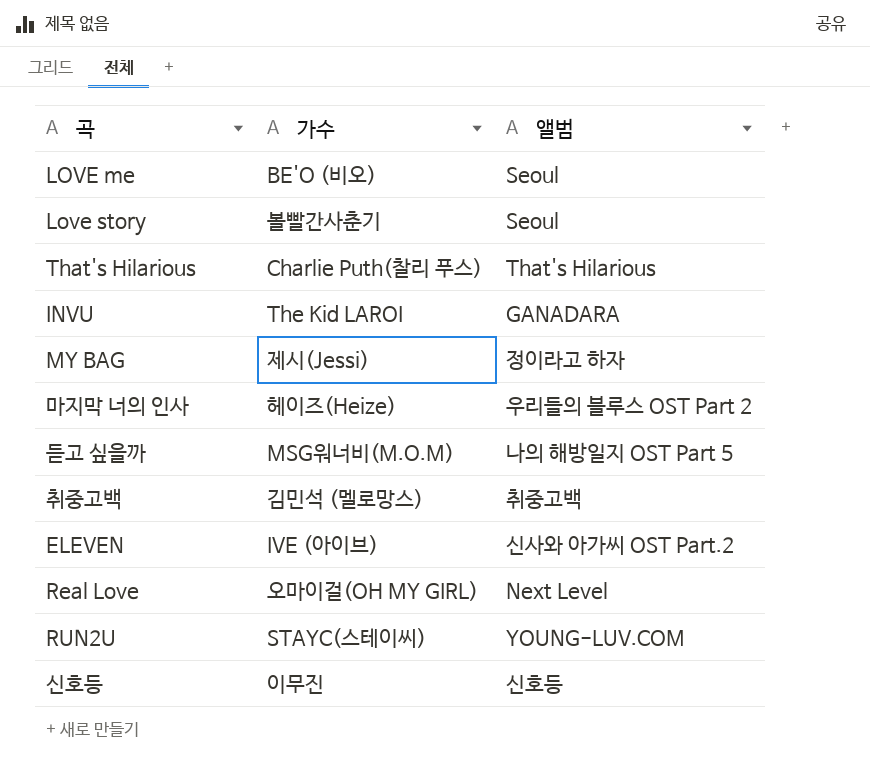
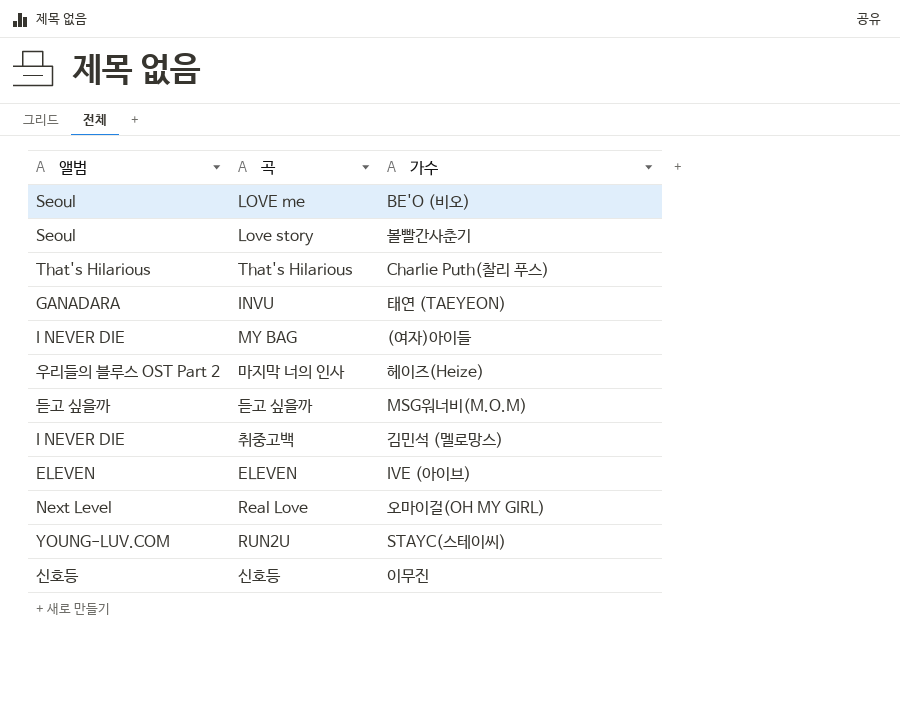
column 앨범 | position: 3 -> 1
INVU | 가수: The Kid LAROI -> 태연 (TAEYEON)
MY BAG | 앨범: 정이라고 하자 -> I NEVER DIE
MY BAG | 가수: 제시(Jessi) -> (여자)아이들
듣고 싶을까 | 앨범: 나의 해방일지 OST Part 5 -> 듣고 싶을까
취중고백 | 앨범: 취중고백 -> I NEVER DIE
ELEVEN | 앨범: 신사와 아가씨 OST Part.2 -> ELEVEN

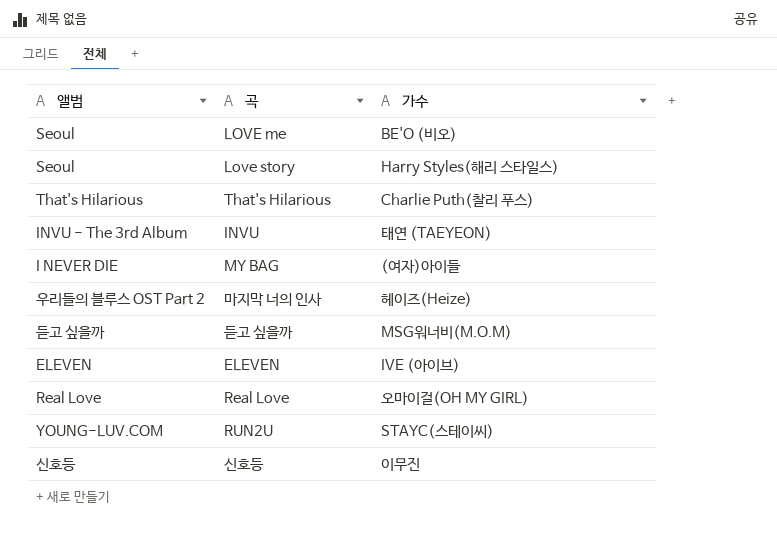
row 취중고백: I NEVER DIE | 김민석 (멜로망스) -> none
Love story | 가수: 볼빨간사춘기 -> Harry Styles(해리 스타일스)
INVU | 앨범: GANADARA -> INVU - The 3rd Album
Real Love | 앨범: Next Level -> Real Love

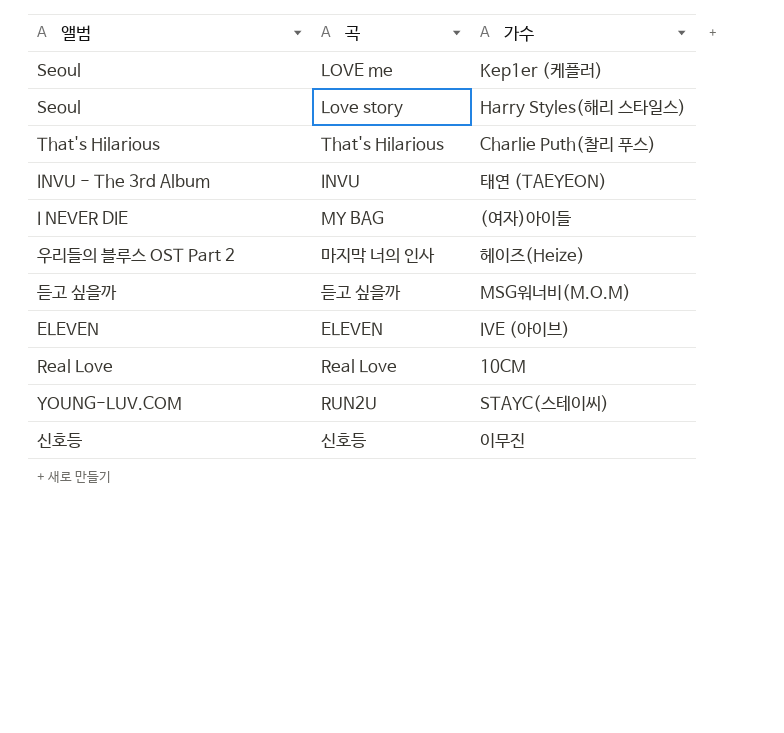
LOVE me | 가수: BE'O (비오) -> Kep1er (케플러)
Real Love | 가수: 오마이걸(OH MY GIRL) -> 10CM

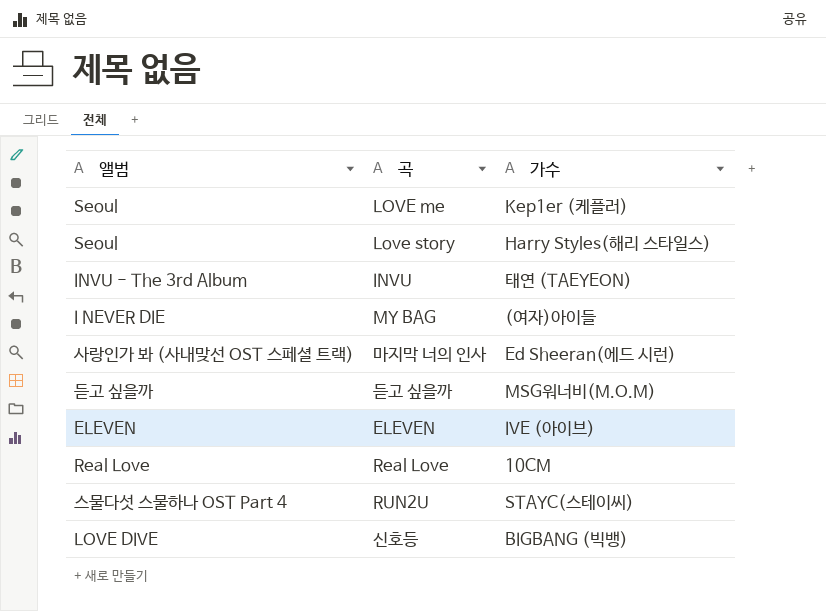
row That's Hilarious: That's Hilarious | Charlie Puth(찰리 푸스) -> none
마지막 너의 인사 | 앨범: 우리들의 블루스 OST Part 2 -> 사랑인가 봐 (사내맞선 OST 스페셜 트랙)
마지막 너의 인사 | 가수: 헤이즈(Heize) -> Ed Sheeran(에드 시런)
RUN2U | 앨범: YOUNG-LUV.COM -> 스물다섯 스물하나 OST Part 4
신호등 | 앨범: 신호등 -> LOVE DIVE
신호등 | 가수: 이무진 -> BIGBANG (빅뱅)

